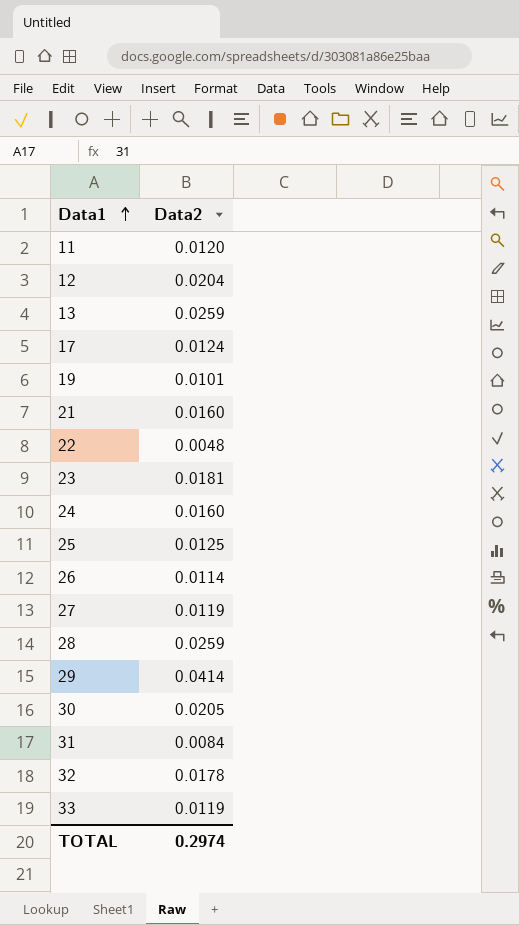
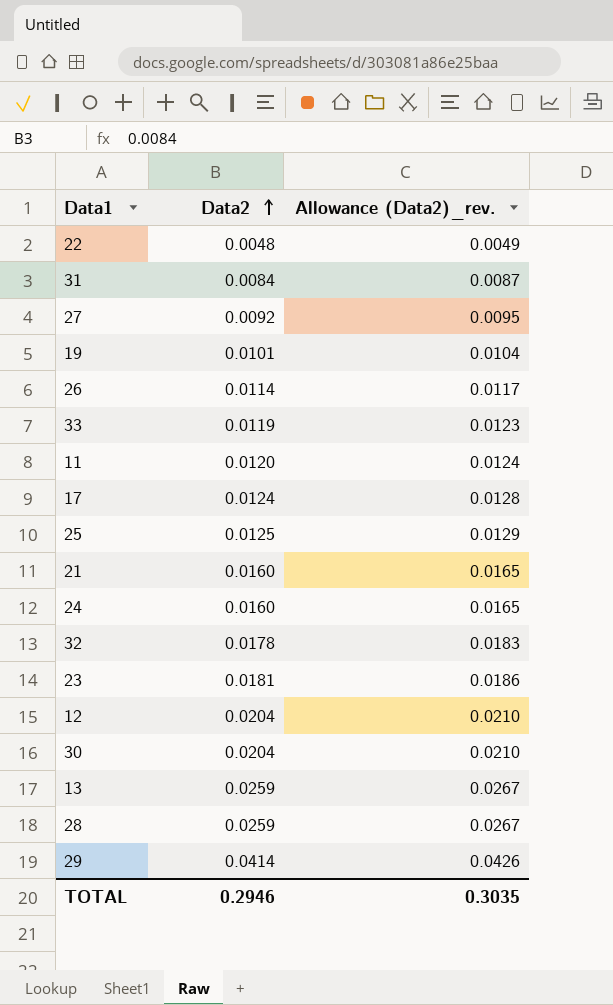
row order: Data1 ascending -> Data2 ascending
column Allowance (Data2)_rev. | formula: none -> [Data2] * 1.03
27 | Data2: 0.0119 -> 0.0092
30 | Data2: 0.0205 -> 0.0204
TOTAL | Data2: 0.2974 -> 0.2946

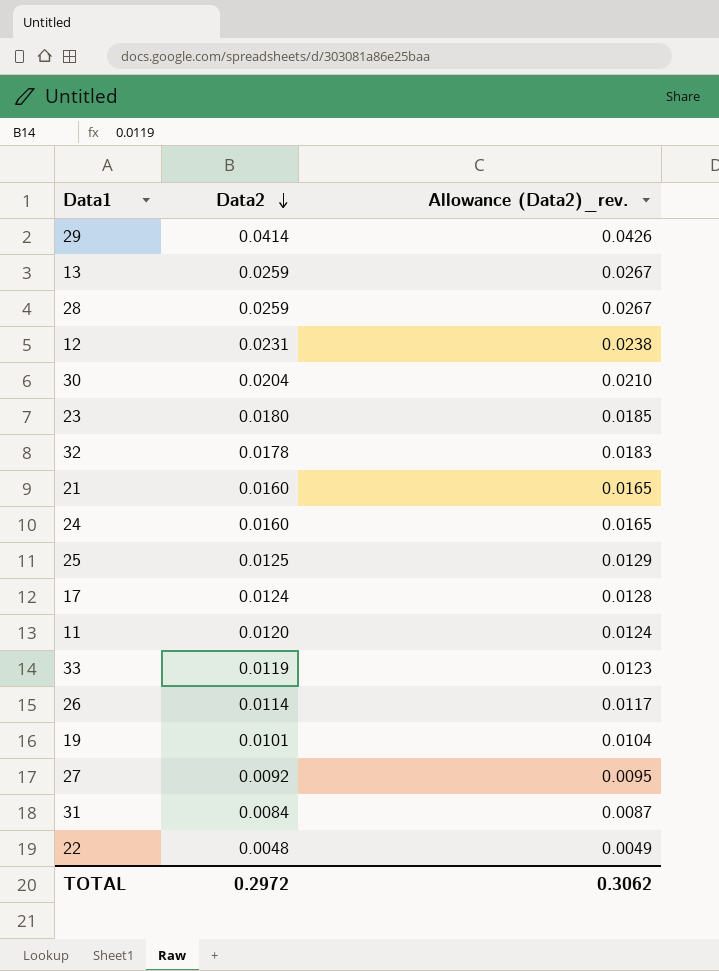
row order: Data2 ascending -> Data2 descending
12 | Data2: 0.0204 -> 0.0231
12 | Allowance (Data2)_rev.: 0.0210 -> 0.0238
23 | Data2: 0.0181 -> 0.0180
23 | Allowance (Data2)_rev.: 0.0186 -> 0.0185
TOTAL | Data2: 0.2946 -> 0.2972
TOTAL | Allowance (Data2)_rev.: 0.3035 -> 0.3062

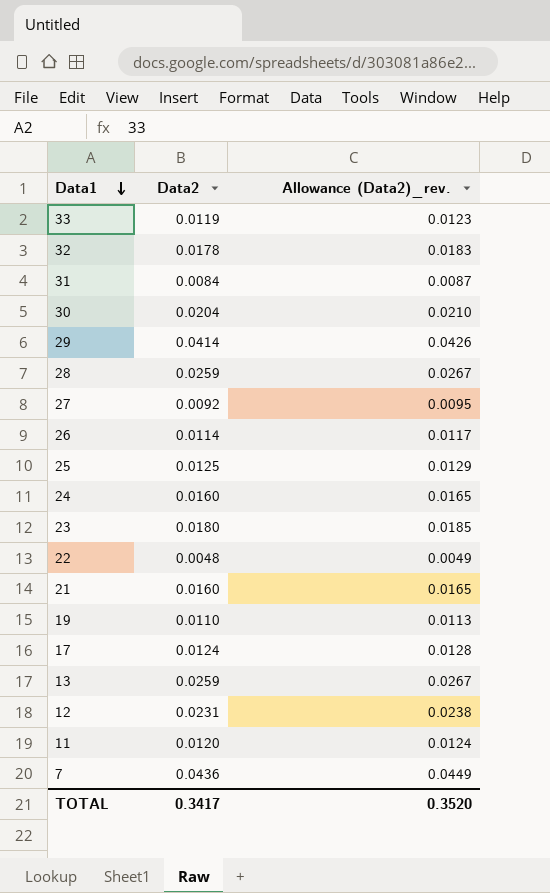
row order: Data2 descending -> Data1 descending
19 | Data2: 0.0101 -> 0.0110
19 | Allowance (Data2)_rev.: 0.0104 -> 0.0113
row 7: none -> 0.0436 | 0.0449
TOTAL | Data2: 0.2972 -> 0.3417
TOTAL | Allowance (Data2)_rev.: 0.3062 -> 0.3520

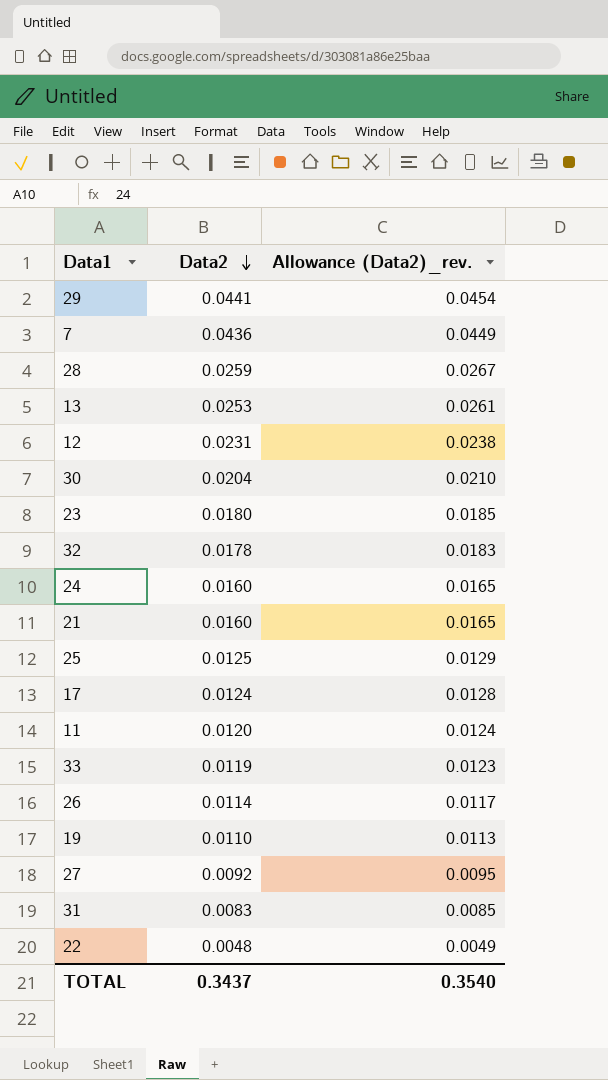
row order: Data1 descending -> Data2 descending
29 | Data2: 0.0414 -> 0.0441
29 | Allowance (Data2)_rev.: 0.0426 -> 0.0454
13 | Data2: 0.0259 -> 0.0253
13 | Allowance (Data2)_rev.: 0.0267 -> 0.0261
31 | Data2: 0.0084 -> 0.0083
31 | Allowance (Data2)_rev.: 0.0087 -> 0.0085
TOTAL | Data2: 0.3417 -> 0.3437
TOTAL | Allowance (Data2)_rev.: 0.3520 -> 0.3540

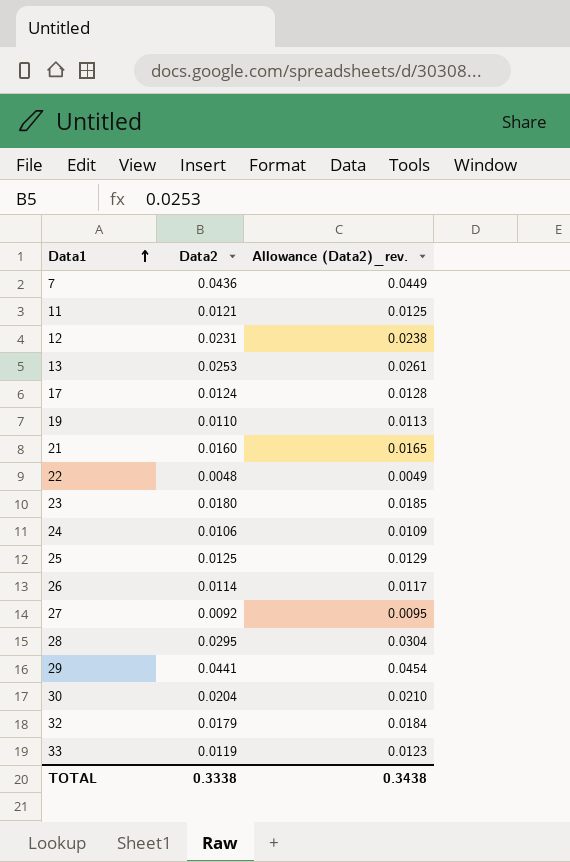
row order: Data2 descending -> Data1 ascending
row 31: 0.0083 | 0.0085 -> none
11 | Data2: 0.0120 -> 0.0121
11 | Allowance (Data2)_rev.: 0.0124 -> 0.0125
24 | Data2: 0.0160 -> 0.0106
24 | Allowance (Data2)_rev.: 0.0165 -> 0.0109
28 | Data2: 0.0259 -> 0.0295
28 | Allowance (Data2)_rev.: 0.0267 -> 0.0304
32 | Data2: 0.0178 -> 0.0179
32 | Allowance (Data2)_rev.: 0.0183 -> 0.0184
TOTAL | Data2: 0.3437 -> 0.3338
TOTAL | Allowance (Data2)_rev.: 0.3540 -> 0.3438

